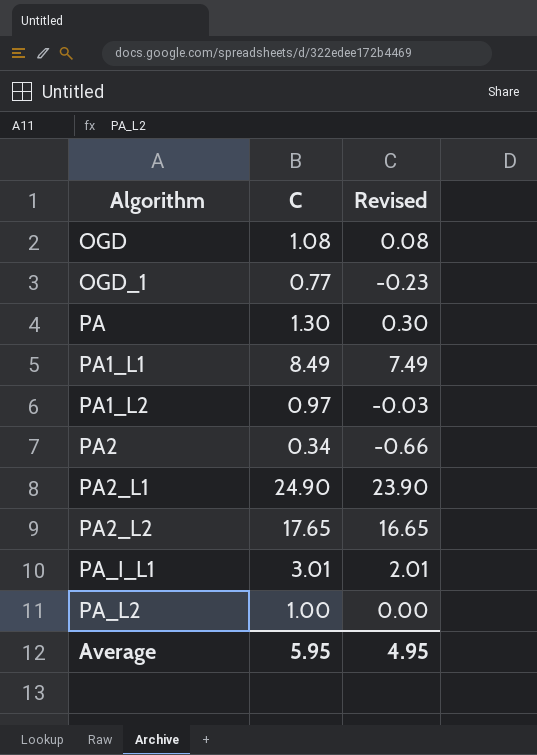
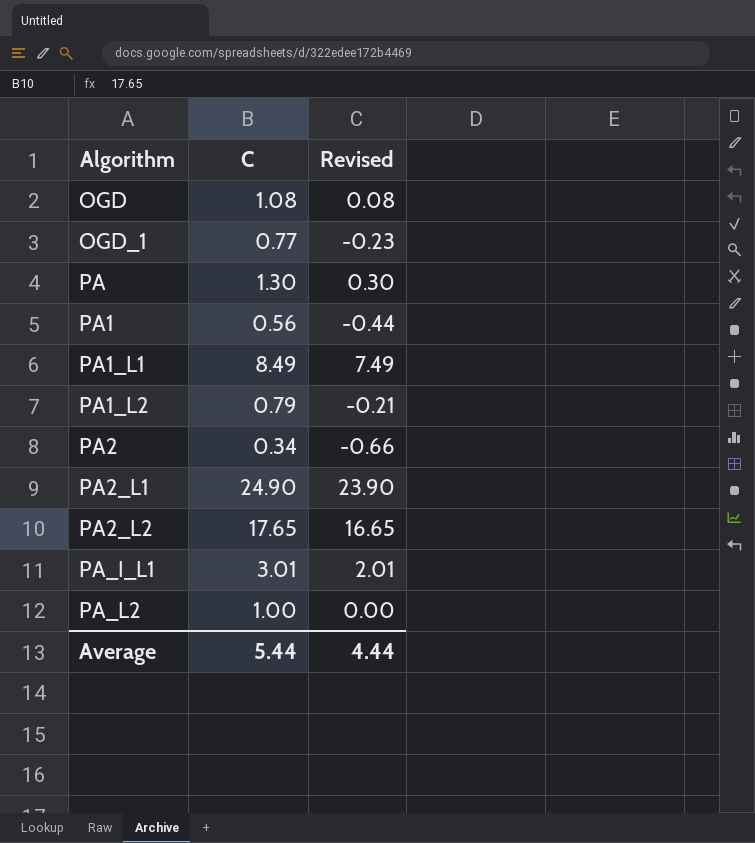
row PA1: none -> 0.56 | -0.44
PA1_L2 | C: 0.97 -> 0.79
PA1_L2 | Revised: -0.03 -> -0.21
Average | C: 5.95 -> 5.44
Average | Revised: 4.95 -> 4.44

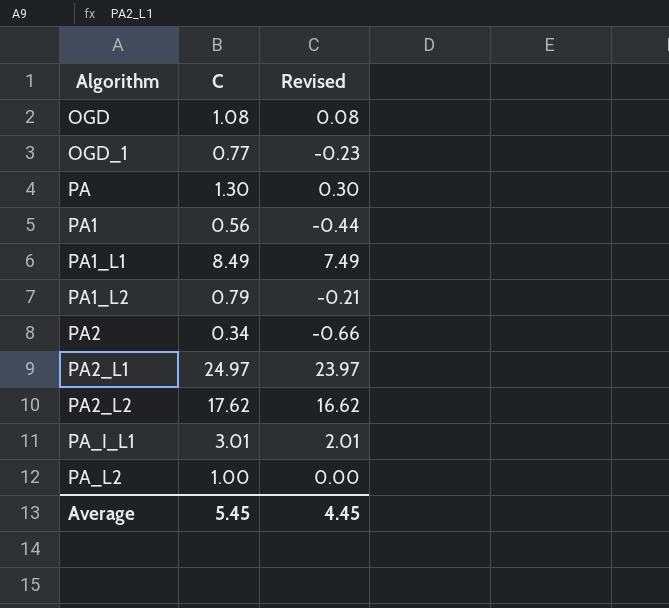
PA2_L1 | C: 24.90 -> 24.97
PA2_L1 | Revised: 23.90 -> 23.97
PA2_L2 | C: 17.65 -> 17.62
PA2_L2 | Revised: 16.65 -> 16.62
Average | C: 5.44 -> 5.45
Average | Revised: 4.44 -> 4.45

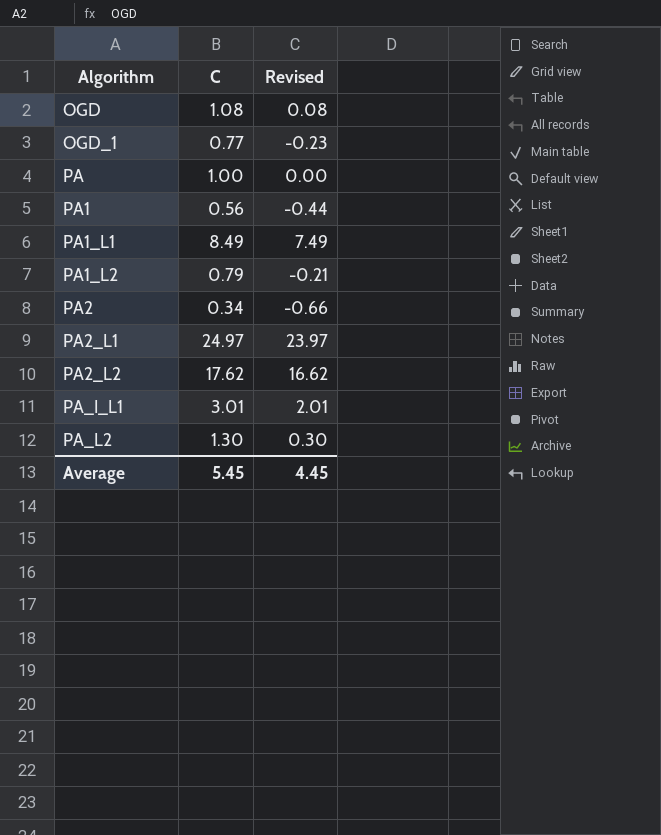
PA | C: 1.30 -> 1.00
PA | Revised: 0.30 -> 0.00
PA_L2 | C: 1.00 -> 1.30
PA_L2 | Revised: 0.00 -> 0.30

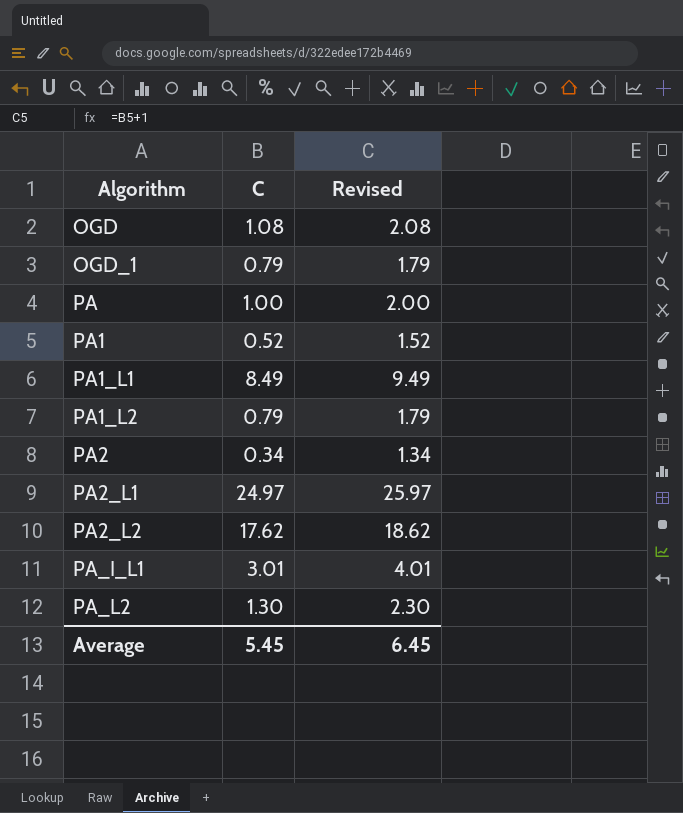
column Revised | formula: [C] - 1 -> [C] + 1
OGD_1 | C: 0.77 -> 0.79
PA1 | C: 0.56 -> 0.52
Average | Revised: 4.45 -> 6.45

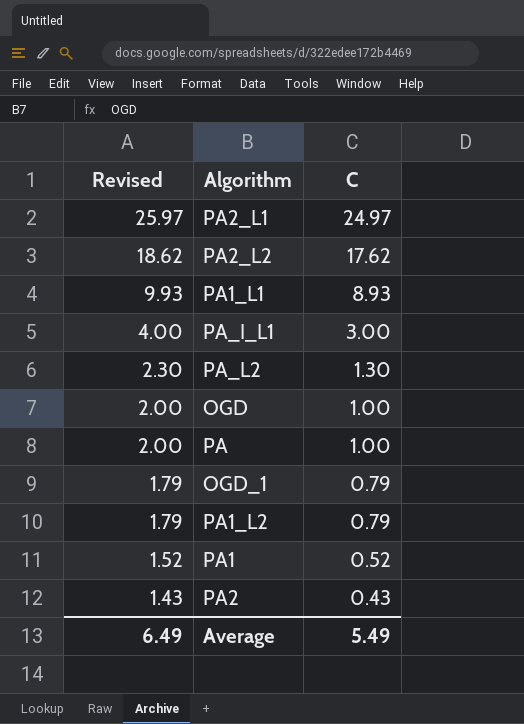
row order: Algorithm ascending -> Revised descending
column Revised | position: 3 -> 1
PA1_L1 | Revised: 9.49 -> 9.93
PA1_L1 | C: 8.49 -> 8.93
PA_I_L1 | Revised: 4.01 -> 4.00
PA_I_L1 | C: 3.01 -> 3.00
OGD | Revised: 2.08 -> 2.00
OGD | C: 1.08 -> 1.00
PA2 | Revised: 1.34 -> 1.43
PA2 | C: 0.34 -> 0.43
Average | Revised: 6.45 -> 6.49
Average | C: 5.45 -> 5.49

